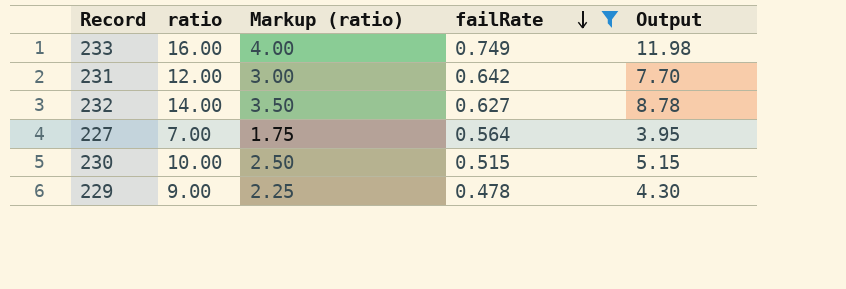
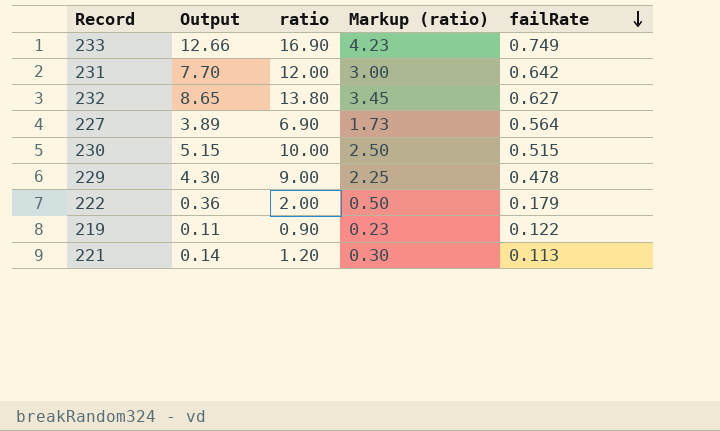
filter: failRate >= 0.478 -> none
column Output | position: 5 -> 2
233 | Output: 11.98 -> 12.66
233 | ratio: 16.00 -> 16.90
233 | Markup (ratio): 4.00 -> 4.23
232 | Output: 8.78 -> 8.65
232 | ratio: 14.00 -> 13.80
232 | Markup (ratio): 3.50 -> 3.45
227 | Output: 3.95 -> 3.89
227 | ratio: 7.00 -> 6.90
227 | Markup (ratio): 1.75 -> 1.73

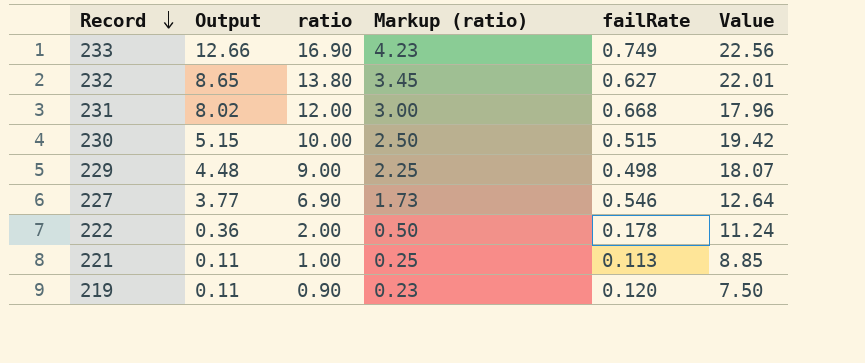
row order: failRate descending -> Record descending
column Value | formula: none -> [ratio] / [failRate]
231 | Output: 7.70 -> 8.02
231 | failRate: 0.642 -> 0.668
229 | Output: 4.30 -> 4.48
229 | failRate: 0.478 -> 0.498
227 | Output: 3.89 -> 3.77
227 | failRate: 0.564 -> 0.546
222 | failRate: 0.179 -> 0.178
221 | Output: 0.14 -> 0.11
221 | ratio: 1.20 -> 1.00
221 | Markup (ratio): 0.30 -> 0.25
219 | failRate: 0.122 -> 0.120

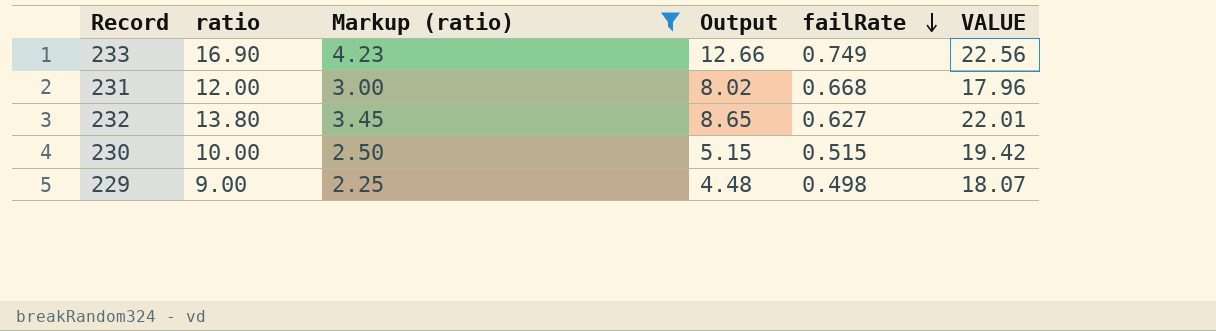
filter: none -> Markup (ratio) >= 2.25
row order: Record descending -> failRate descending
column Output | position: 2 -> 4
column name: Value -> VALUE

